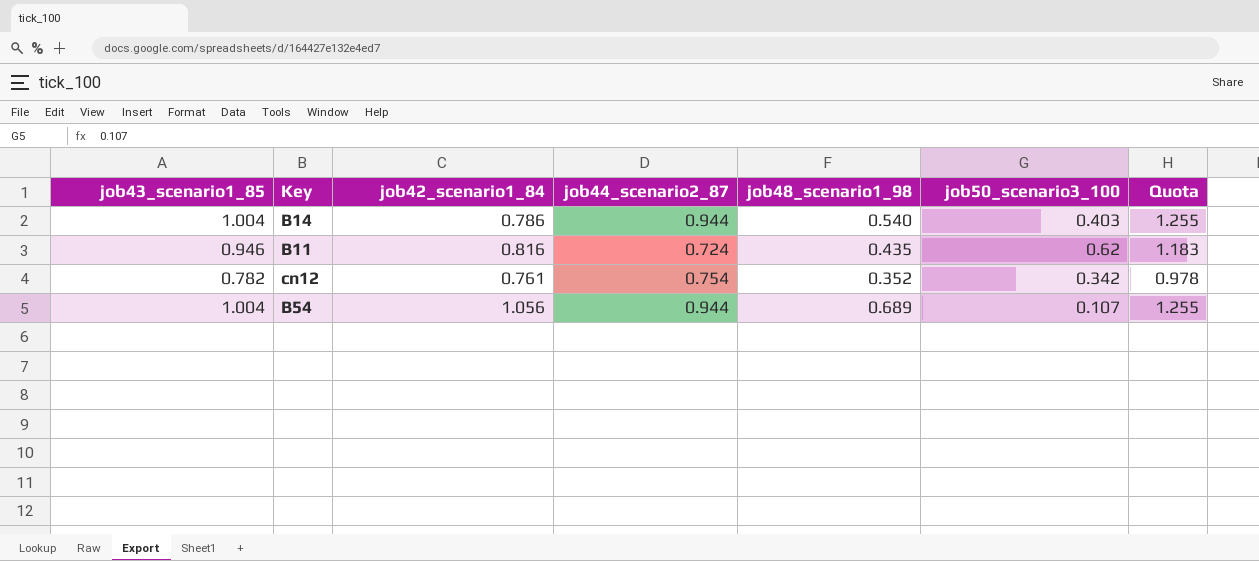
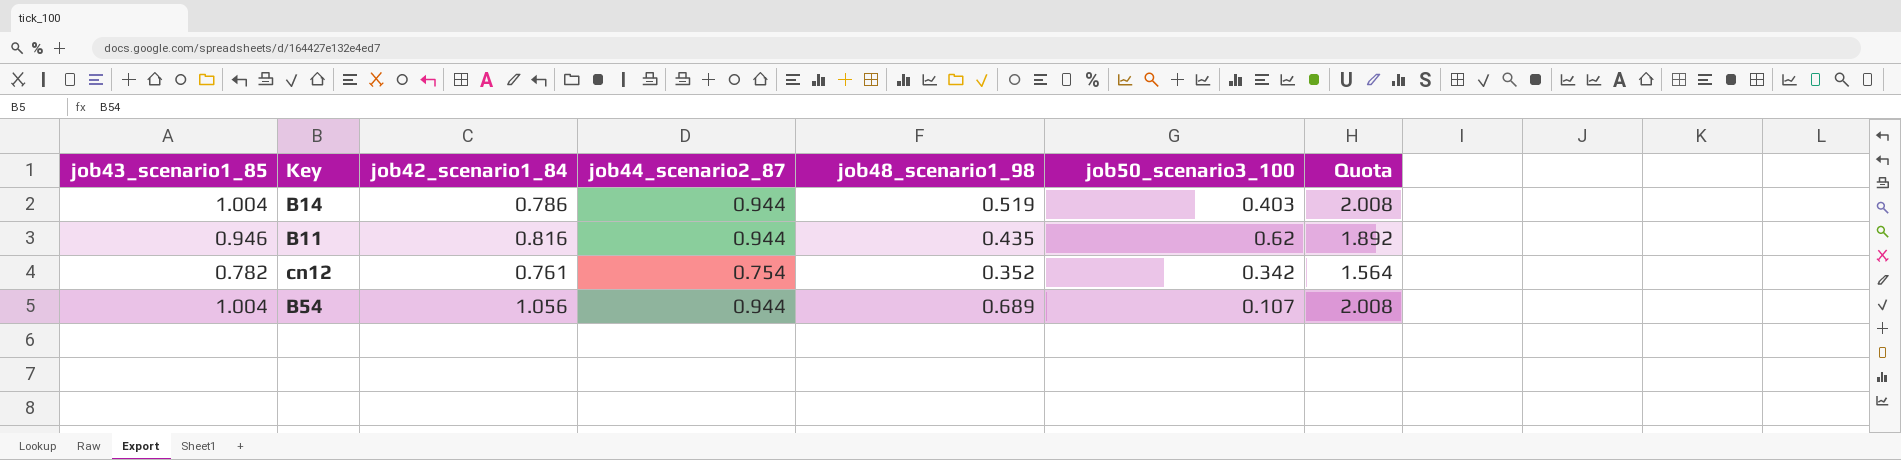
column Quota | formula: [job43_scenario1_85] * 1.25 -> [job43_scenario1_85] * 2
B14 | job48_scenario1_98: 0.540 -> 0.519
B11 | job44_scenario2_87: 0.724 -> 0.944

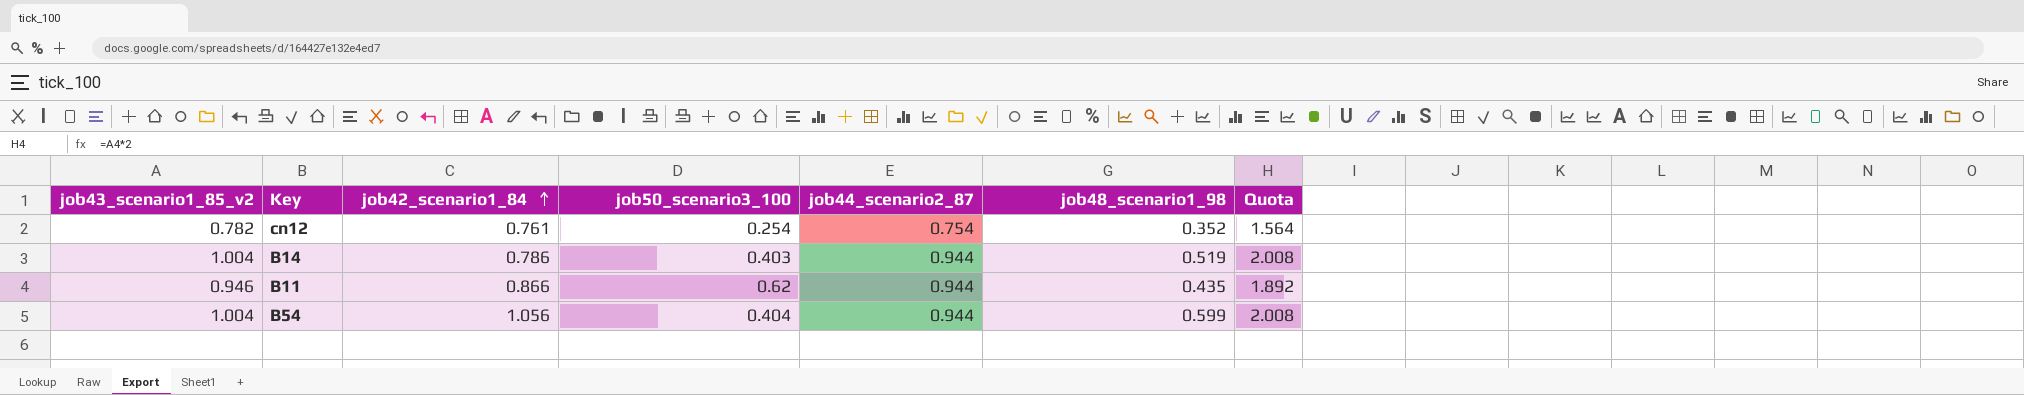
row order: none -> job42_scenario1_84 ascending
column name: job43_scenario1_85 -> job43_scenario1_85_v2
column job50_scenario3_100 | position: 6 -> 4
cn12 | job50_scenario3_100: 0.342 -> 0.254
B11 | job42_scenario1_84: 0.816 -> 0.866
B54 | job50_scenario3_100: 0.107 -> 0.404
B54 | job48_scenario1_98: 0.689 -> 0.599

